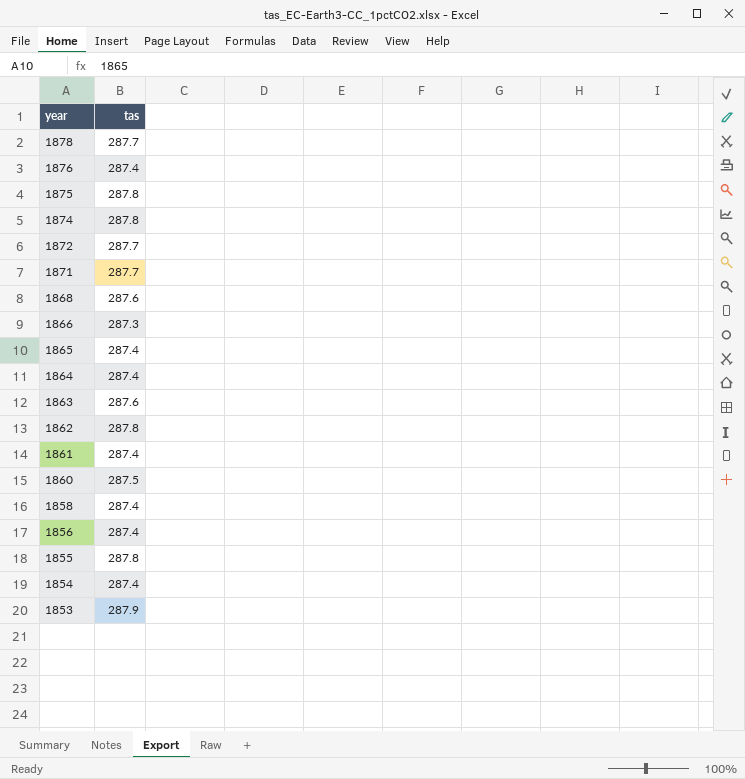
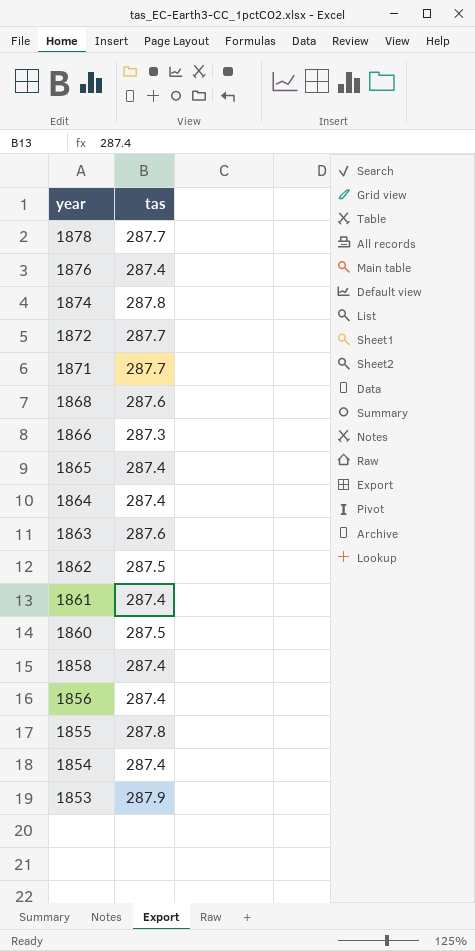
row 1875: 287.8 -> none
1862 | tas: 287.8 -> 287.5

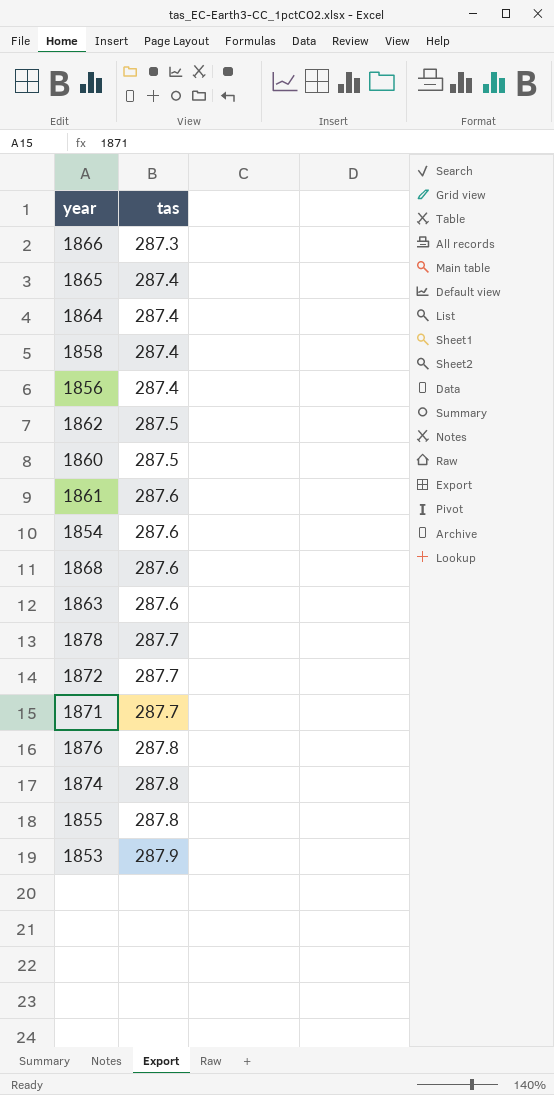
row order: year descending -> tas ascending
1861 | tas: 287.4 -> 287.6
1854 | tas: 287.4 -> 287.6
1876 | tas: 287.4 -> 287.8

